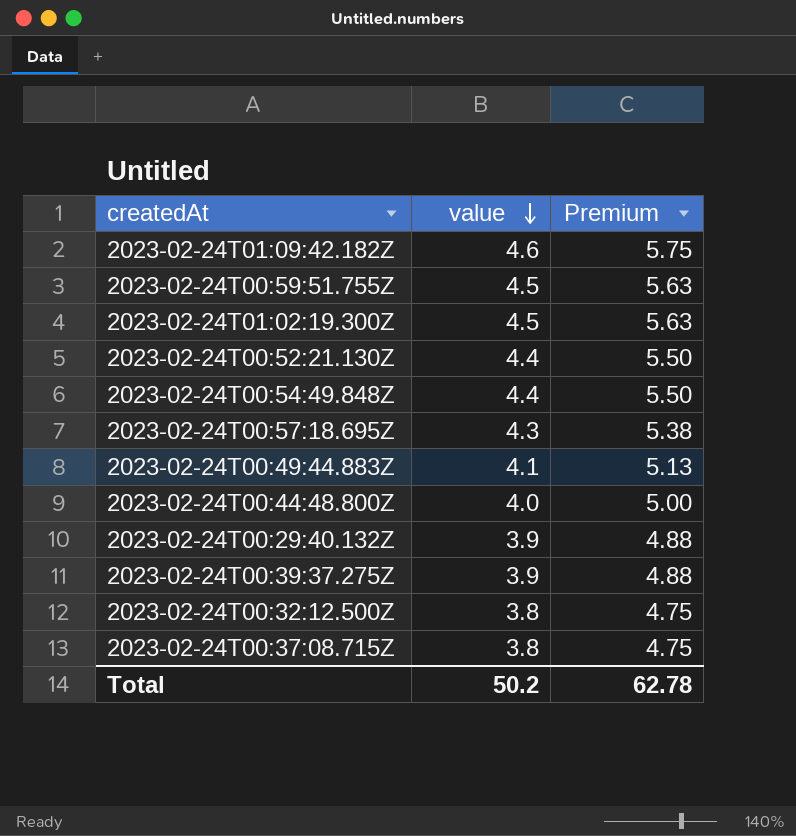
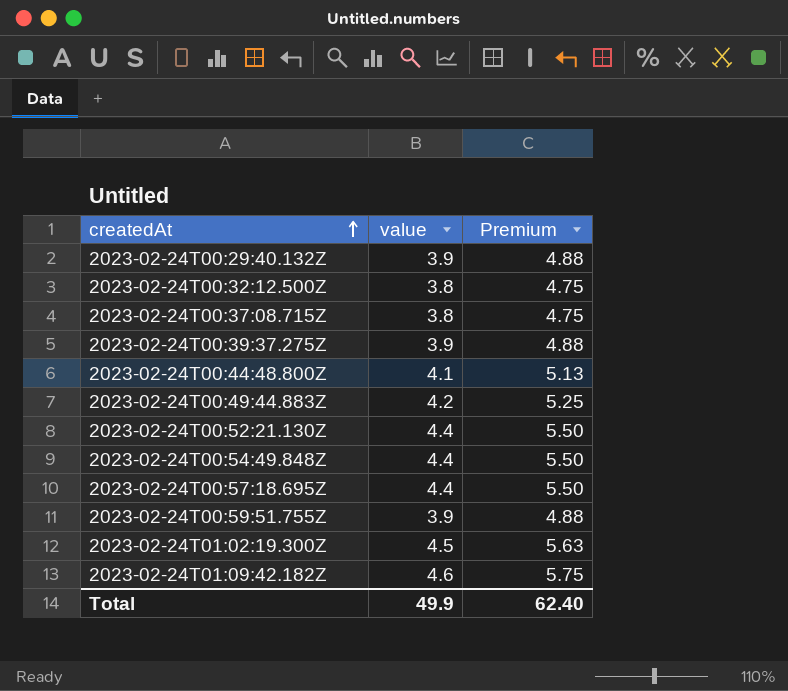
row order: value descending -> createdAt ascending
2023-02-24T00:44:48.800Z | value: 4.0 -> 4.1
2023-02-24T00:44:48.800Z | Premium: 5.00 -> 5.13
2023-02-24T00:49:44.883Z | value: 4.1 -> 4.2
2023-02-24T00:49:44.883Z | Premium: 5.13 -> 5.25
2023-02-24T00:57:18.695Z | value: 4.3 -> 4.4
2023-02-24T00:57:18.695Z | Premium: 5.38 -> 5.50
2023-02-24T00:59:51.755Z | value: 4.5 -> 3.9
2023-02-24T00:59:51.755Z | Premium: 5.63 -> 4.88
Total | value: 50.2 -> 49.9
Total | Premium: 62.78 -> 62.40

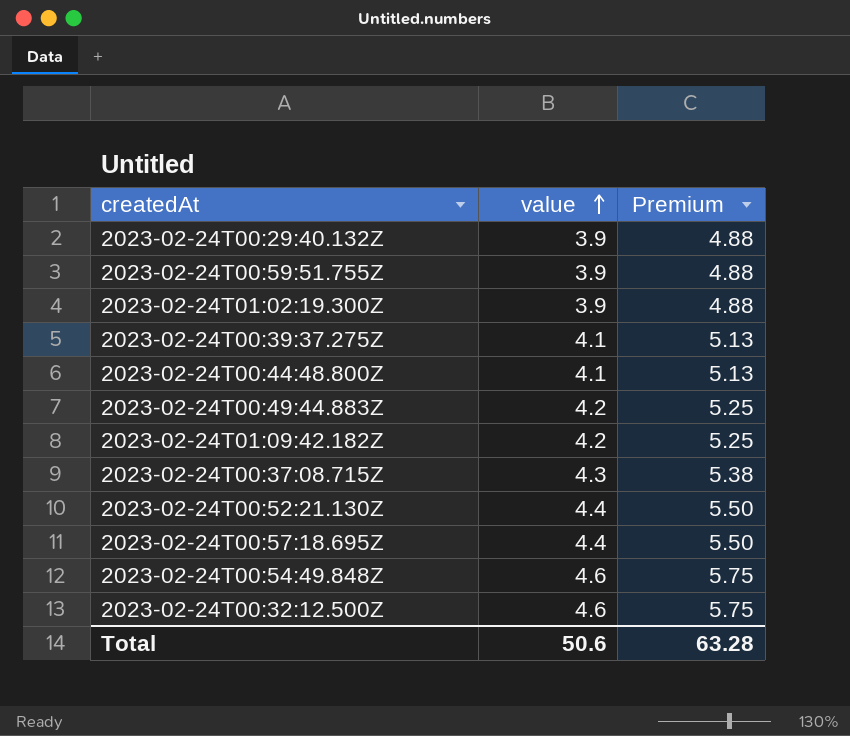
row order: createdAt ascending -> value ascending
2023-02-24T01:02:19.300Z | value: 4.5 -> 3.9
2023-02-24T01:02:19.300Z | Premium: 5.63 -> 4.88
2023-02-24T00:39:37.275Z | value: 3.9 -> 4.1
2023-02-24T00:39:37.275Z | Premium: 4.88 -> 5.13
2023-02-24T01:09:42.182Z | value: 4.6 -> 4.2
2023-02-24T01:09:42.182Z | Premium: 5.75 -> 5.25
2023-02-24T00:37:08.715Z | value: 3.8 -> 4.3
2023-02-24T00:37:08.715Z | Premium: 4.75 -> 5.38
2023-02-24T00:54:49.848Z | value: 4.4 -> 4.6
2023-02-24T00:54:49.848Z | Premium: 5.50 -> 5.75
2023-02-24T00:32:12.500Z | value: 3.8 -> 4.6
2023-02-24T00:32:12.500Z | Premium: 4.75 -> 5.75
Total | value: 49.9 -> 50.6
Total | Premium: 62.40 -> 63.28

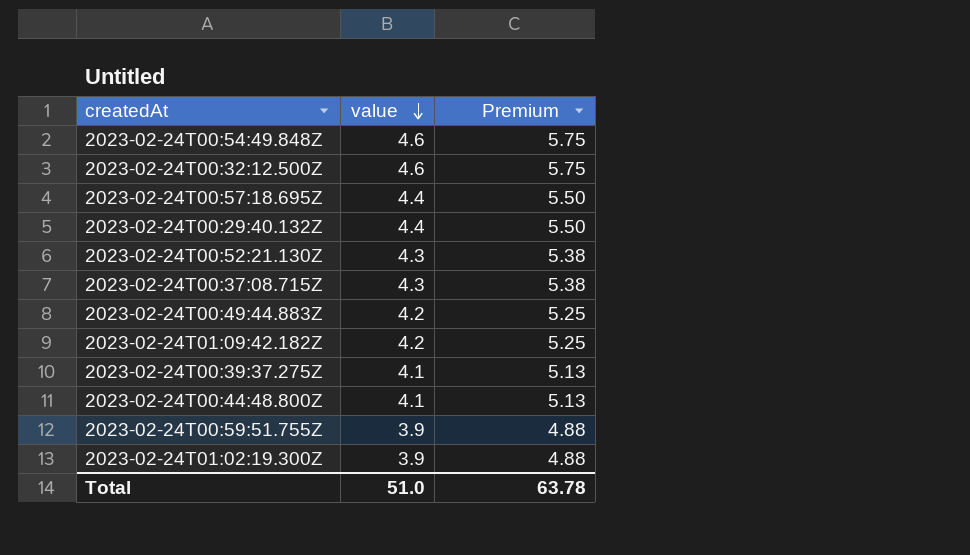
row order: value ascending -> value descending
2023-02-24T00:29:40.132Z | value: 3.9 -> 4.4
2023-02-24T00:29:40.132Z | Premium: 4.88 -> 5.50
2023-02-24T00:52:21.130Z | value: 4.4 -> 4.3
2023-02-24T00:52:21.130Z | Premium: 5.50 -> 5.38
Total | value: 50.6 -> 51.0
Total | Premium: 63.28 -> 63.78

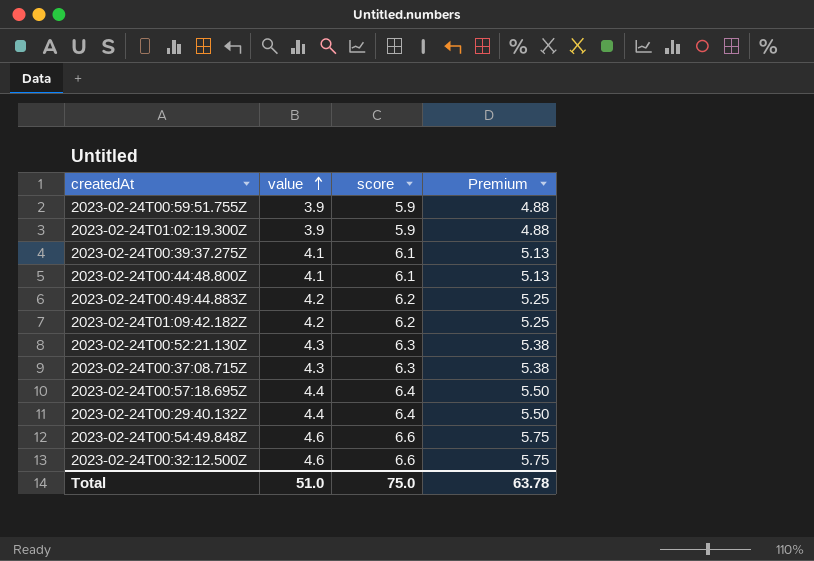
row order: value descending -> value ascending
column score | formula: none -> [value] + 2

